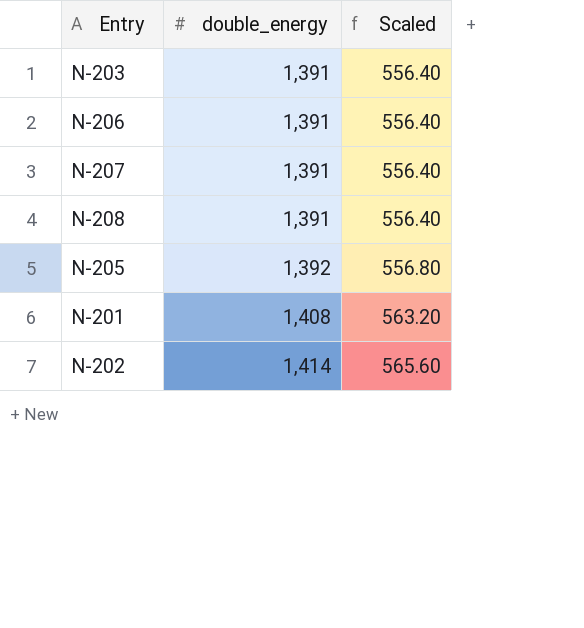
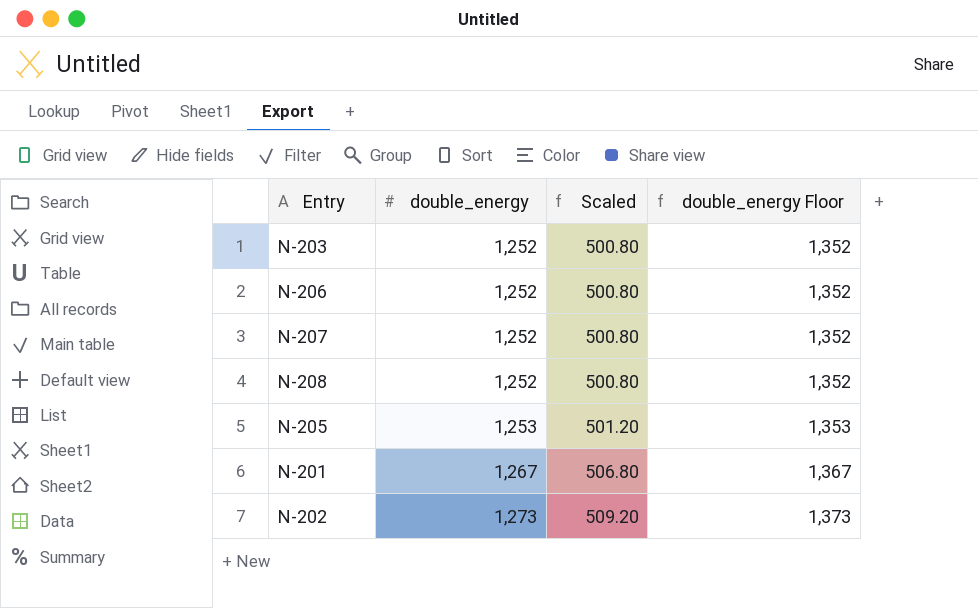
column double_energy Floor | formula: none -> [double_energy] + 100
N-203 | double_energy: 1,391 -> 1,252
N-203 | Scaled: 556.40 -> 500.80
N-206 | double_energy: 1,391 -> 1,252
N-206 | Scaled: 556.40 -> 500.80
N-207 | double_energy: 1,391 -> 1,252
N-207 | Scaled: 556.40 -> 500.80
N-208 | double_energy: 1,391 -> 1,252
N-208 | Scaled: 556.40 -> 500.80
N-205 | double_energy: 1,392 -> 1,253
N-205 | Scaled: 556.80 -> 501.20
N-201 | double_energy: 1,408 -> 1,267
N-201 | Scaled: 563.20 -> 506.80
N-202 | double_energy: 1,414 -> 1,273
N-202 | Scaled: 565.60 -> 509.20

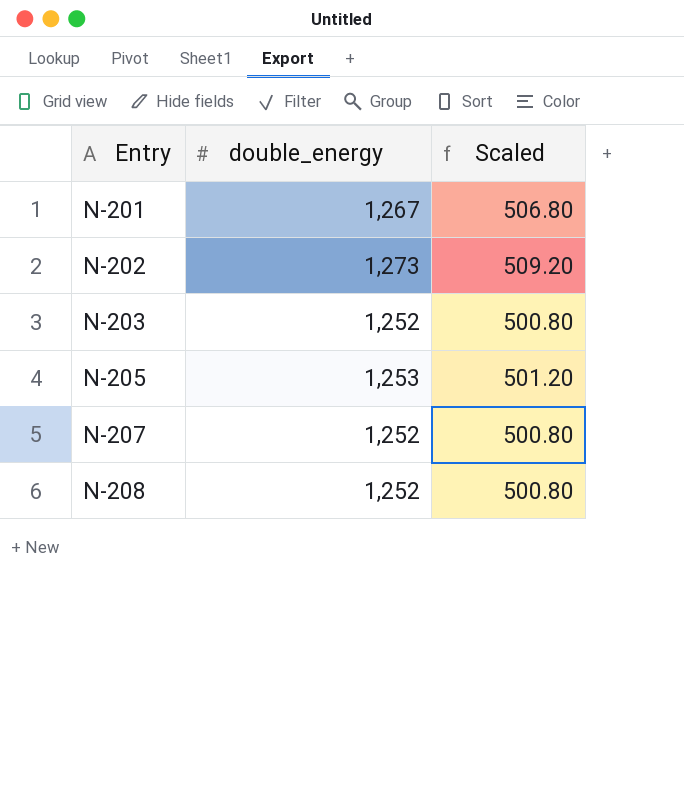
row order: double_energy ascending -> Entry ascending
column double_energy Floor | formula: [double_energy] + 100 -> none
row N-206: 1,252 | 500.80 | 1,352 -> none

